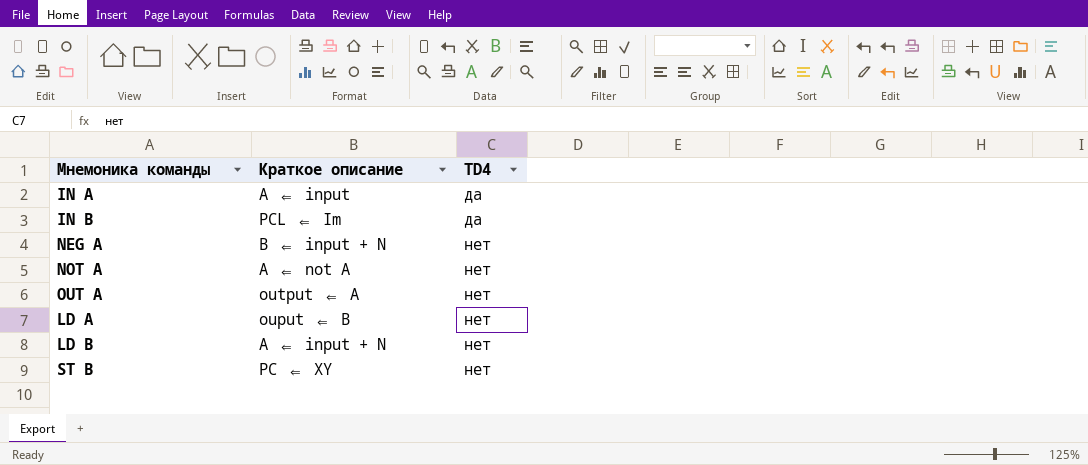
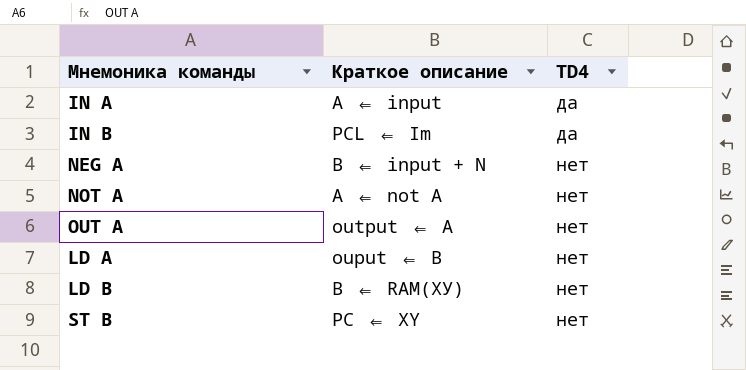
LD В | Краткое описание: А ⇐ input + N -> В ⇐ RAM(ХУ)

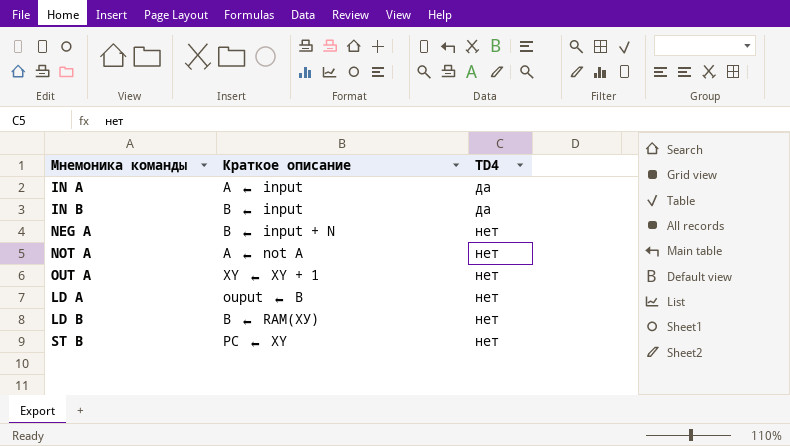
IN В | Краткое описание: PCL ⇐ Im -> В ⇐ input
OUT А | Краткое описание: output ⇐ А -> XY ⇐ XY + 1

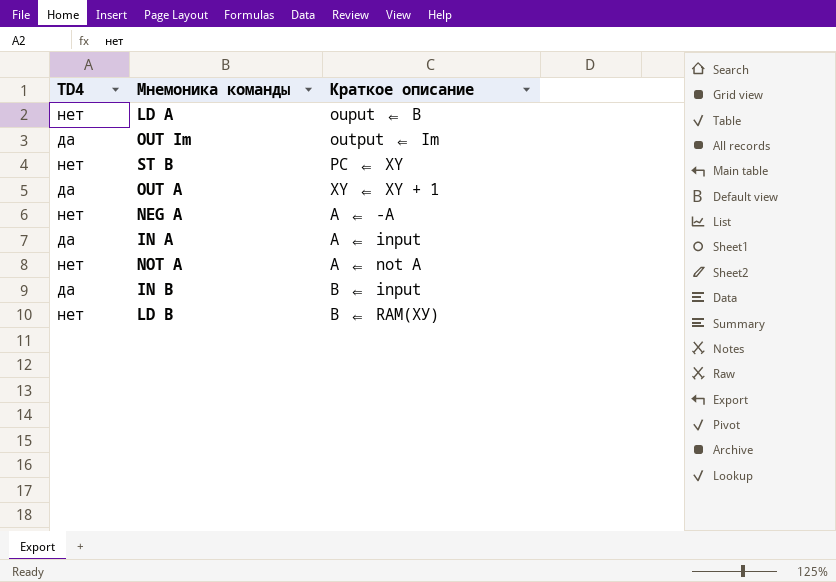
row order: TD4 ascending -> Краткое описание ascending
column TD4 | position: 3 -> 1
row OUT Im: none -> да | output ⇐ Im
OUT А | TD4: нет -> да
NEG А | Краткое описание: В ⇐ input + N -> А ⇐ -А

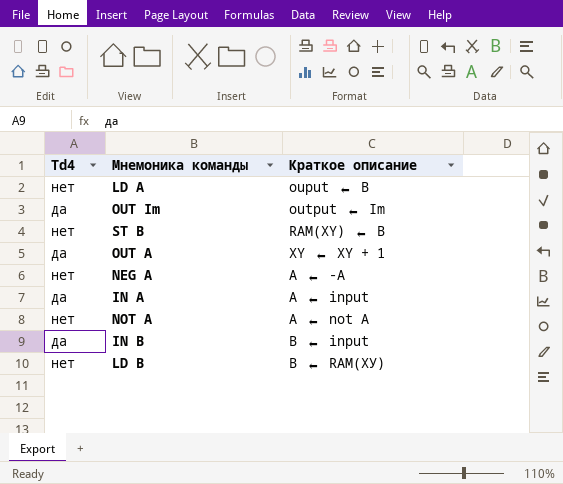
column name: TD4 -> Td4
ST В | Краткое описание: PC ⇐ XY -> RAM(XY) ⇐ B

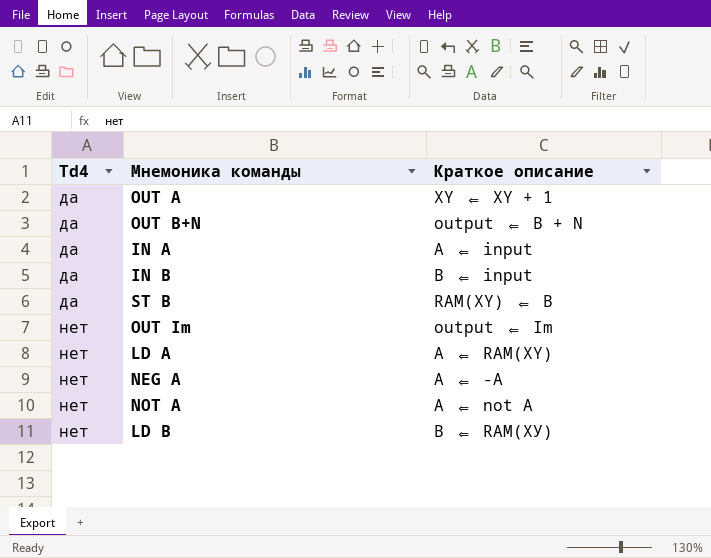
row order: Краткое описание ascending -> Td4 ascending
row OUT B+N: none -> да | output ⇐ B + N
ST В | Td4: нет -> да
OUT Im | Td4: да -> нет
LD А | Краткое описание: ouput ⇐ В -> А ⇐ RAM(XY)

